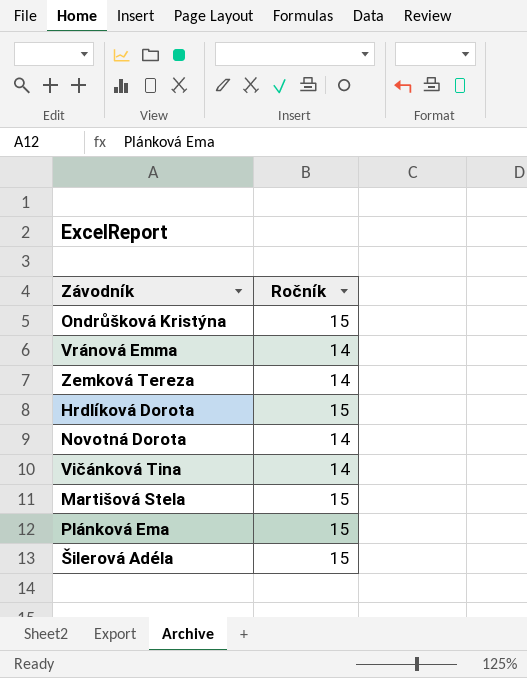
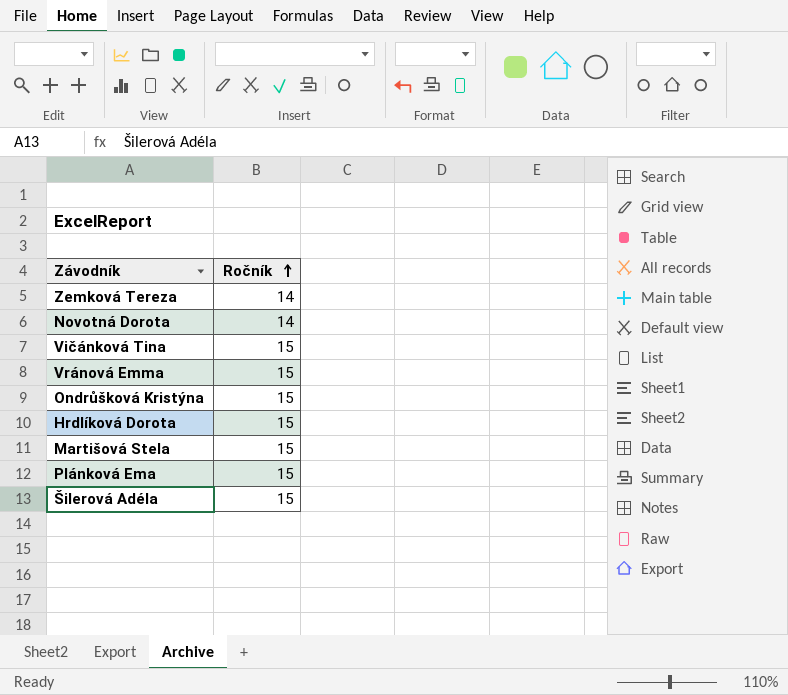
row order: none -> Ročník ascending
Vičánková Tina | Ročník: 14 -> 15
Vránová Emma | Ročník: 14 -> 15

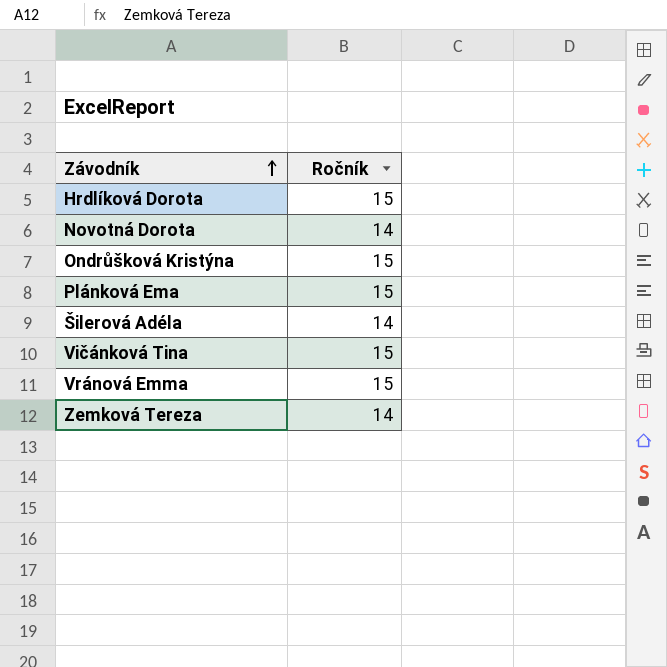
row order: Ročník ascending -> Závodník ascending
row Martišová Stela: 15 -> none
Šilerová Adéla | Ročník: 15 -> 14

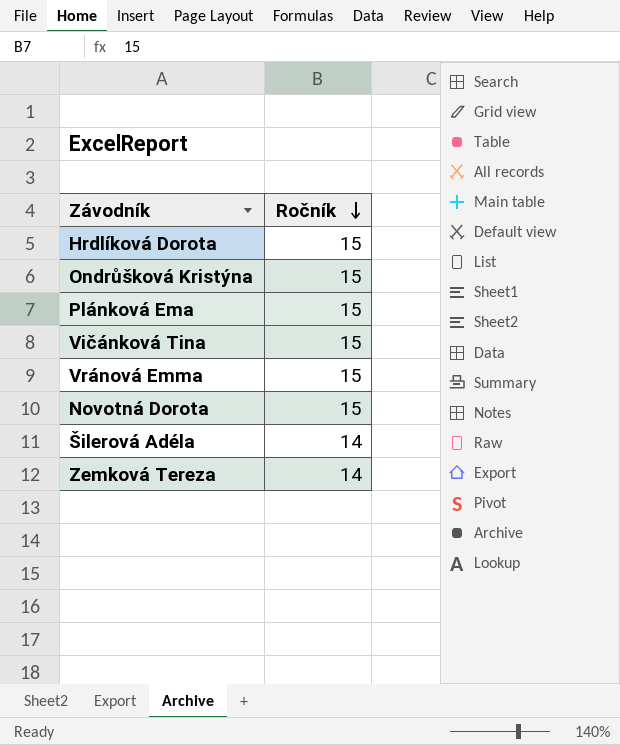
row order: Závodník ascending -> Ročník descending
Novotná Dorota | Ročník: 14 -> 15

